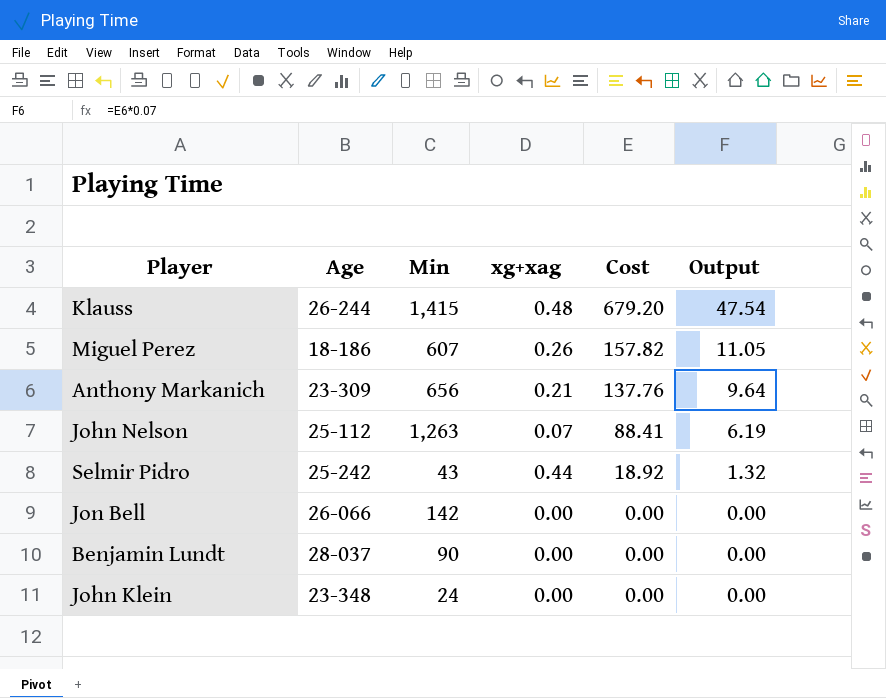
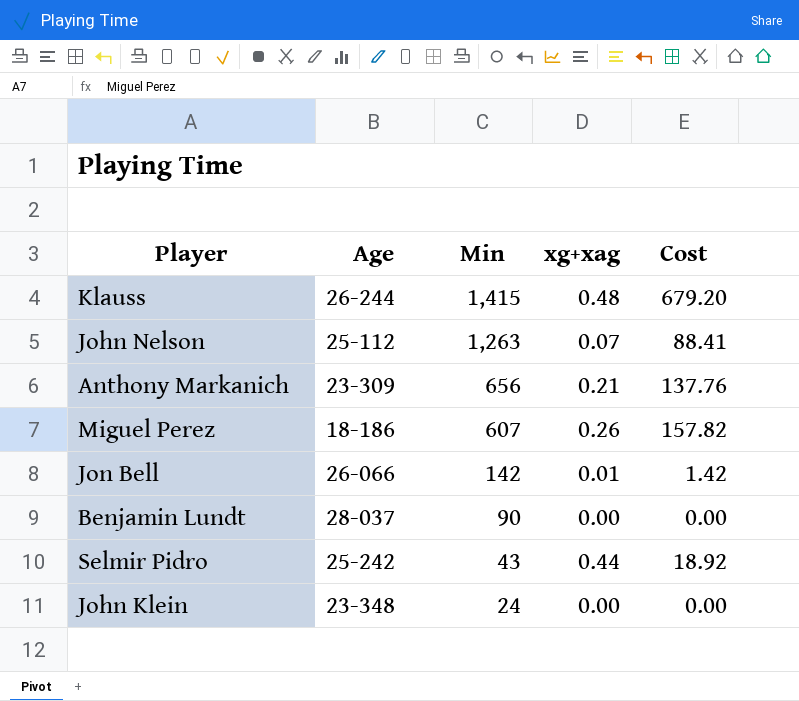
row order: Cost descending -> Min descending
column Output | formula: [Cost] * 0.07 -> none
Jon Bell | xg+xag: 0.00 -> 0.01
Jon Bell | Cost: 0.00 -> 1.42

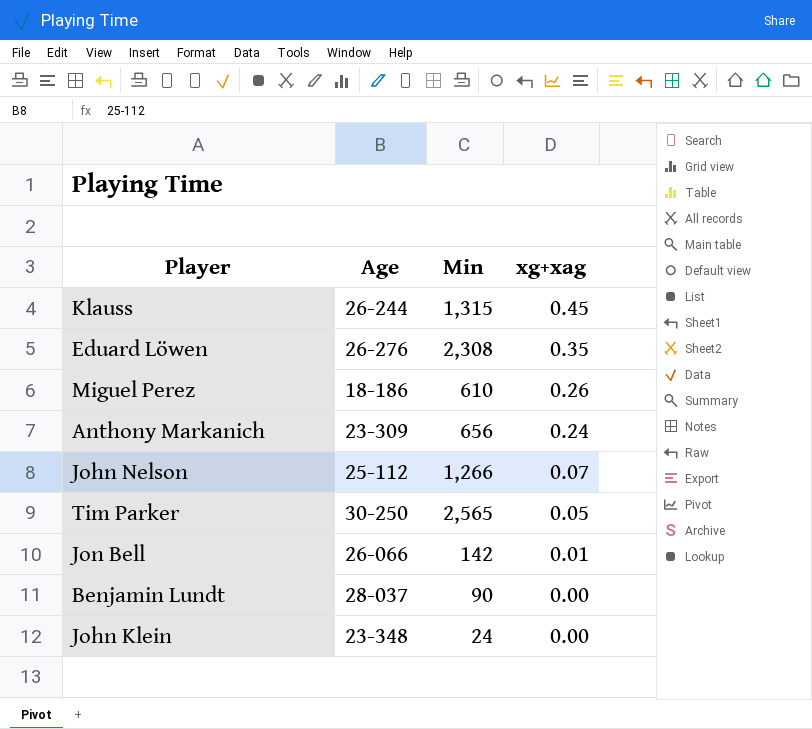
row order: Min descending -> xg+xag descending
column Cost | formula: [Min] * [xg+xag] -> none
row Selmir Pidro: 25-242 | 43 | 0.44 | 18.92 -> none
Klauss | Min: 1,415 -> 1,315
Klauss | xg+xag: 0.48 -> 0.45
row Eduard Löwen: none -> 26-276 | 2,308 | 0.35
Miguel Perez | Min: 607 -> 610
Anthony Markanich | xg+xag: 0.21 -> 0.24
John Nelson | Min: 1,263 -> 1,266
row Tim Parker: none -> 30-250 | 2,565 | 0.05

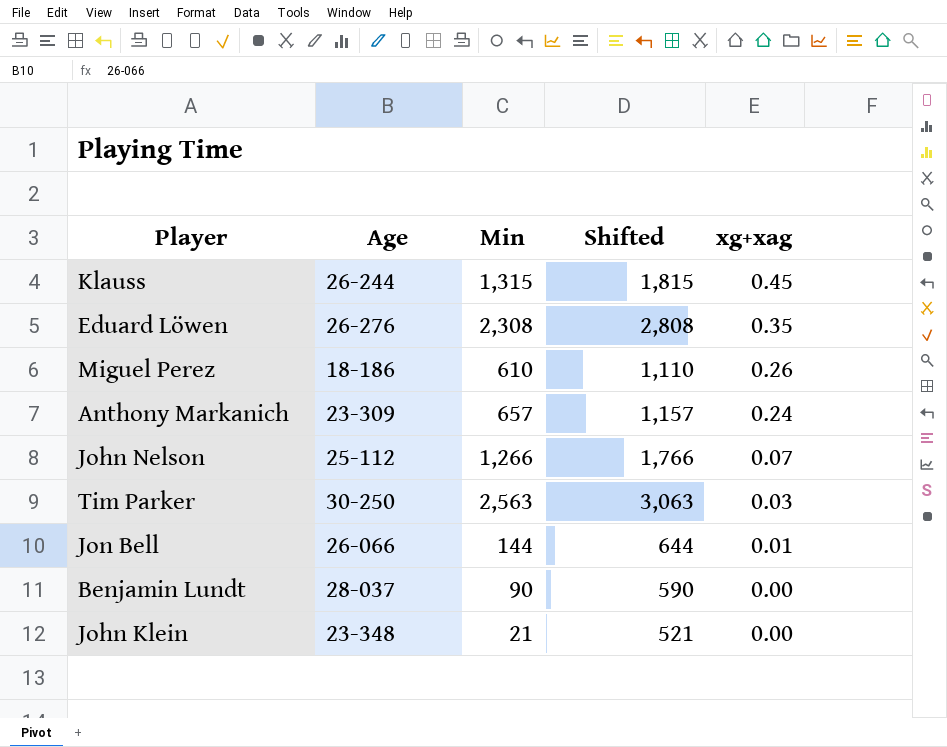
column Shifted | formula: none -> [Min] + 500
Anthony Markanich | Min: 656 -> 657
Tim Parker | Min: 2,565 -> 2,563
Tim Parker | xg+xag: 0.05 -> 0.03
Jon Bell | Min: 142 -> 144
John Klein | Min: 24 -> 21

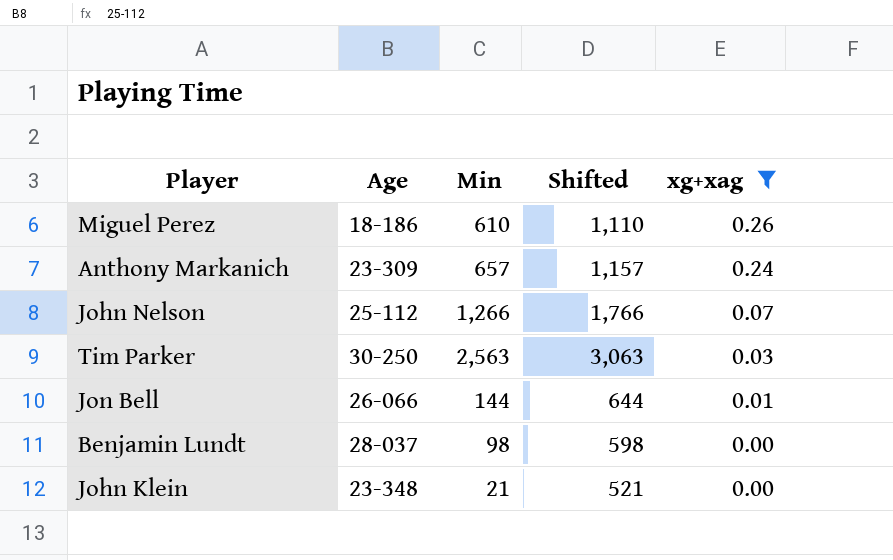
filter: none -> xg+xag <= 0.26
Benjamin Lundt | Min: 90 -> 98
Benjamin Lundt | Shifted: 590 -> 598

